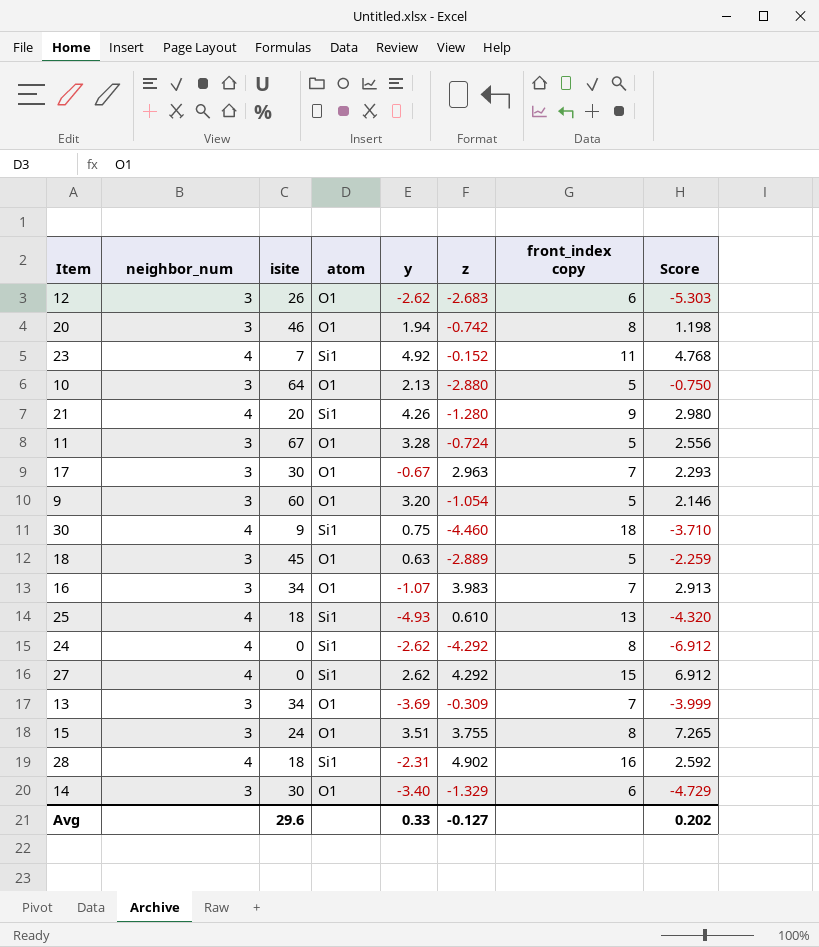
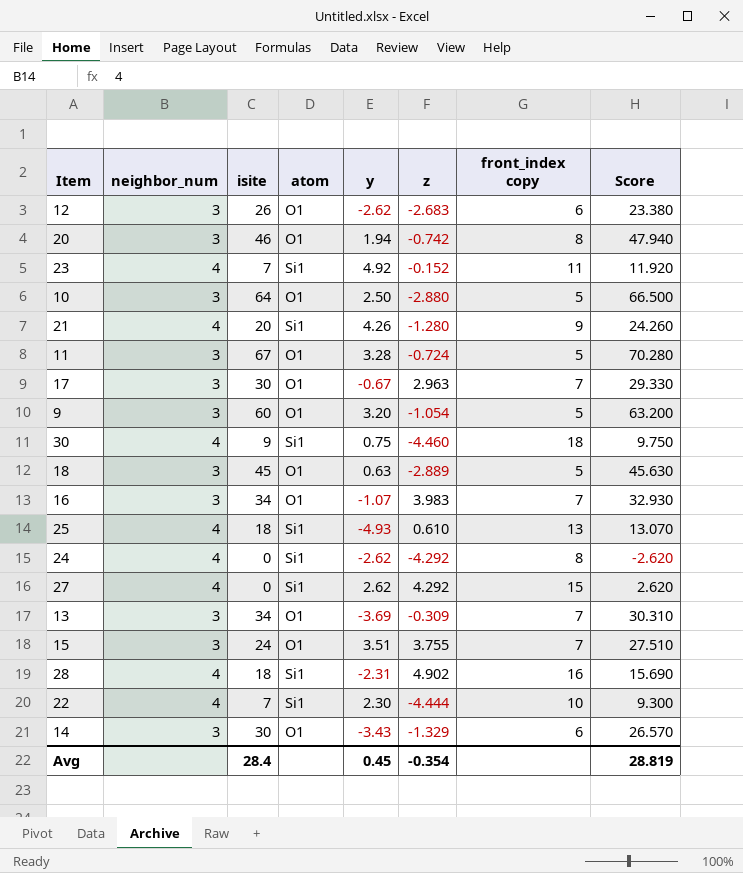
column Score | formula: [y] + [z] -> [isite] + [y]
10 | y: 2.13 -> 2.50
15 | front_index copy: 8 -> 7
row 22: none -> 4 | 7 | Si1 | 2.30 | -4.444 | 10 | 9.300
14 | y: -3.40 -> -3.43
Avg | isite: 29.6 -> 28.4
Avg | y: 0.33 -> 0.45
Avg | z: -0.127 -> -0.354
Avg | Score: 0.202 -> 28.819

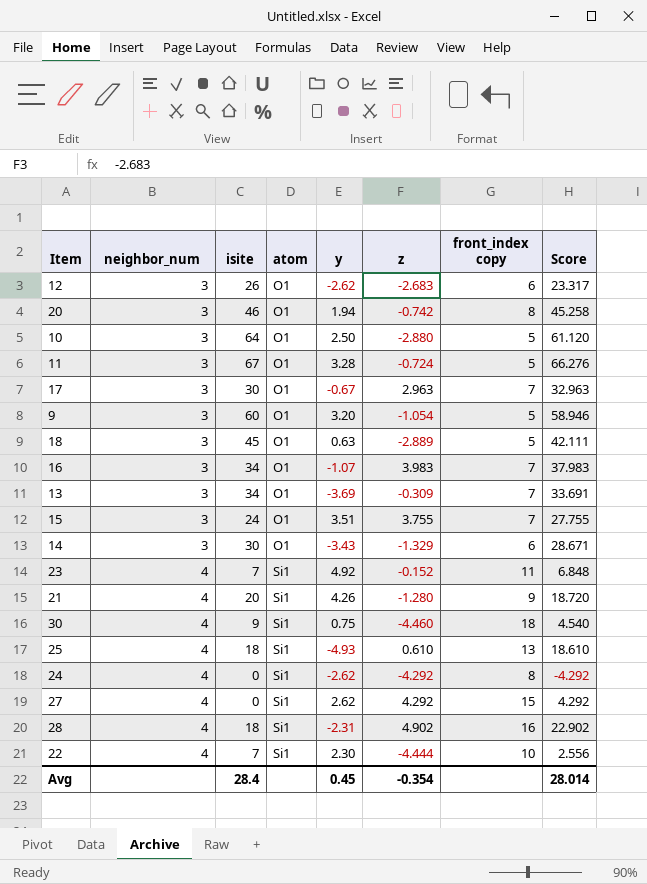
row order: none -> neighbor_num ascending
column Score | formula: [isite] + [y] -> [isite] + [z]
Avg | Score: 28.819 -> 28.014

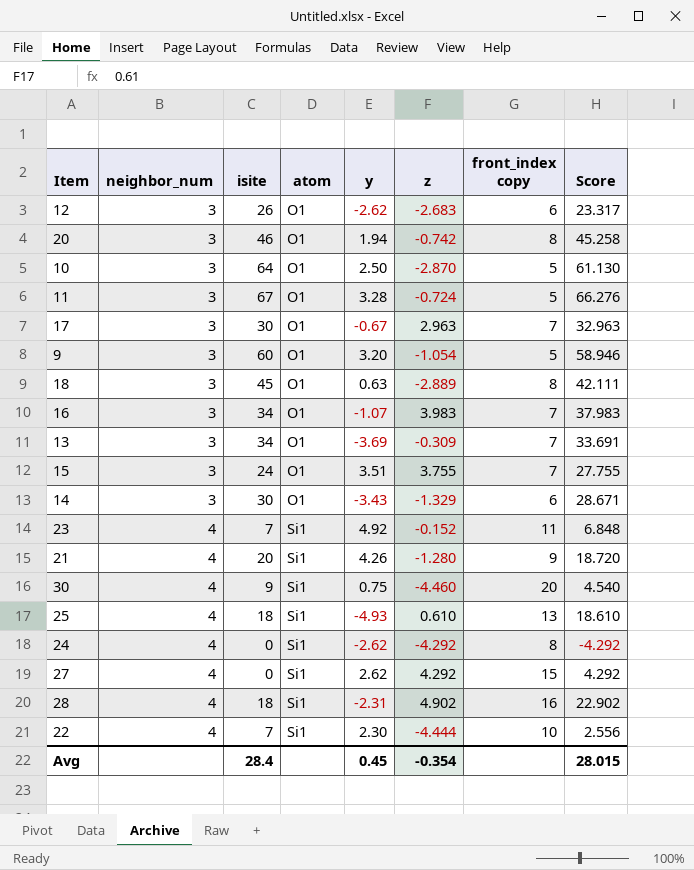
10 | z: -2.880 -> -2.870
10 | Score: 61.120 -> 61.130
18 | front_index copy: 5 -> 8
30 | front_index copy: 18 -> 20
Avg | Score: 28.014 -> 28.015

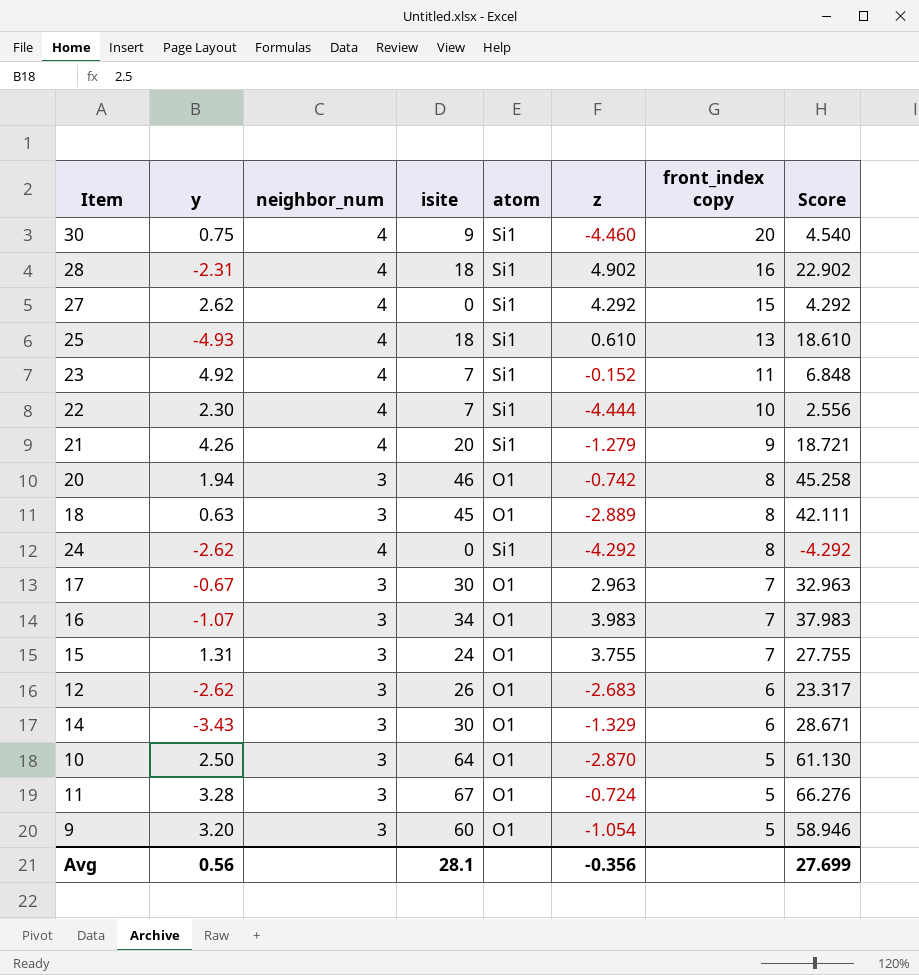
row order: neighbor_num ascending -> front_index copy descending
column y | position: 5 -> 2
row 13: 3 | 34 | O1 | -3.69 | -0.309 | 7 | 33.691 -> none
21 | z: -1.280 -> -1.279
21 | Score: 18.720 -> 18.721
15 | y: 3.51 -> 1.31
Avg | y: 0.45 -> 0.56
Avg | isite: 28.4 -> 28.1
Avg | z: -0.354 -> -0.356
Avg | Score: 28.015 -> 27.699

